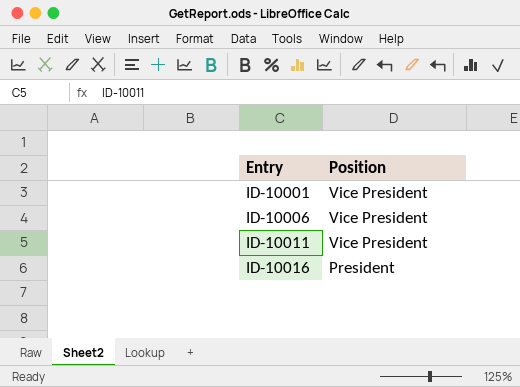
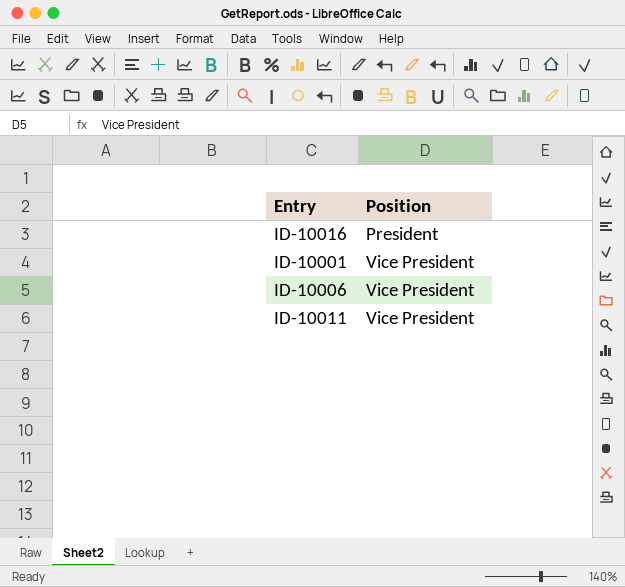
row order: Entry ascending -> Position ascending

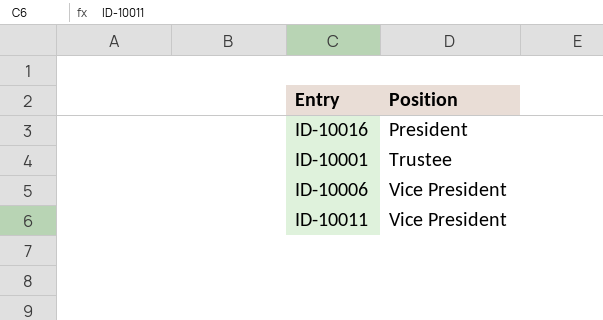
ID-10001 | Position: Vice President -> Trustee

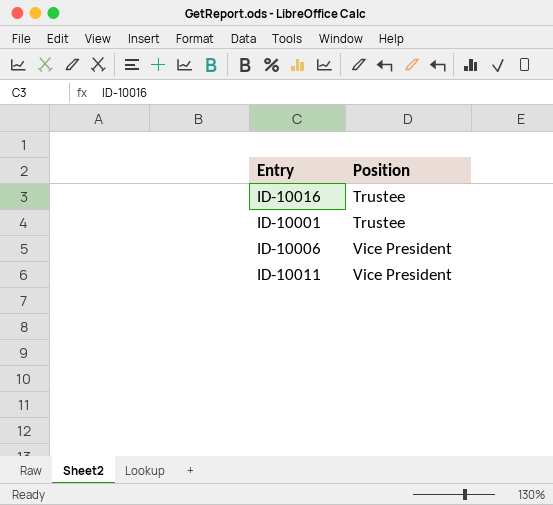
ID-10016 | Position: President -> Trustee

